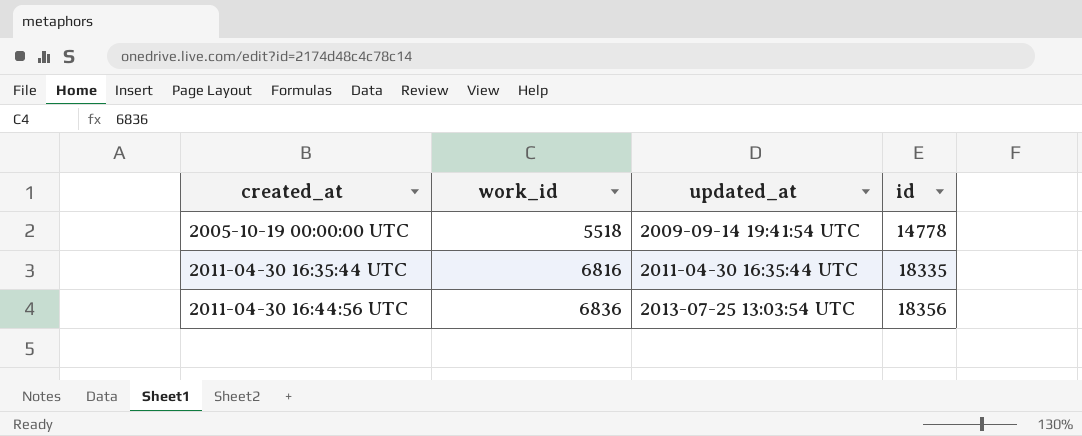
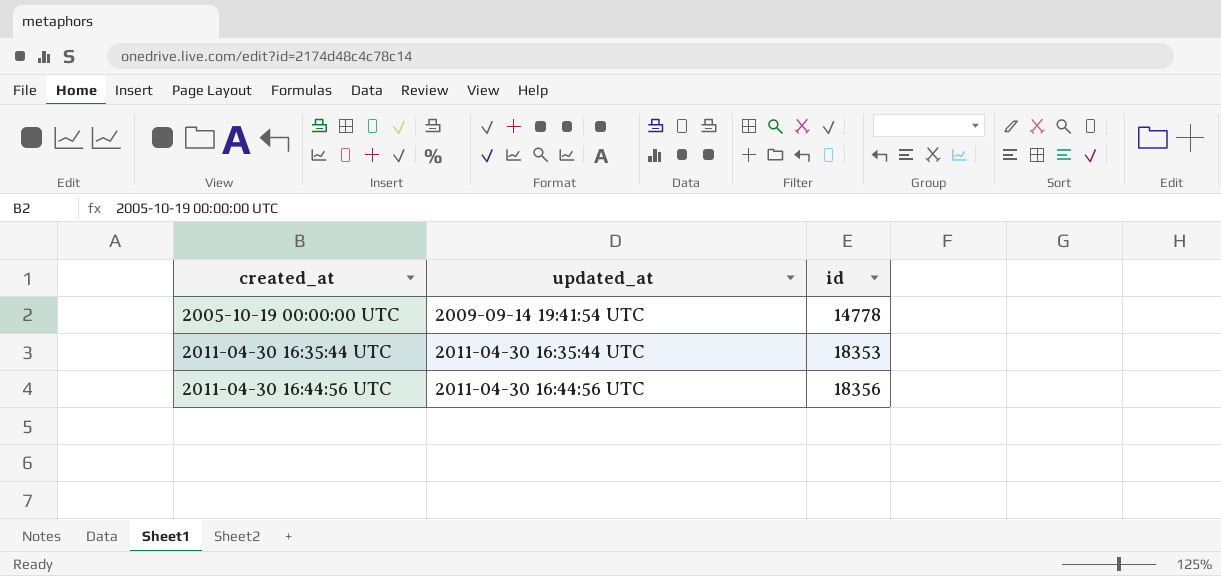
column work_id | position: 2 -> none
2011-04-30 16:35:44 UTC | id: 18335 -> 18353
2011-04-30 16:44:56 UTC | updated_at: 2013-07-25 13:03:54 UTC -> 2011-04-30 16:44:56 UTC

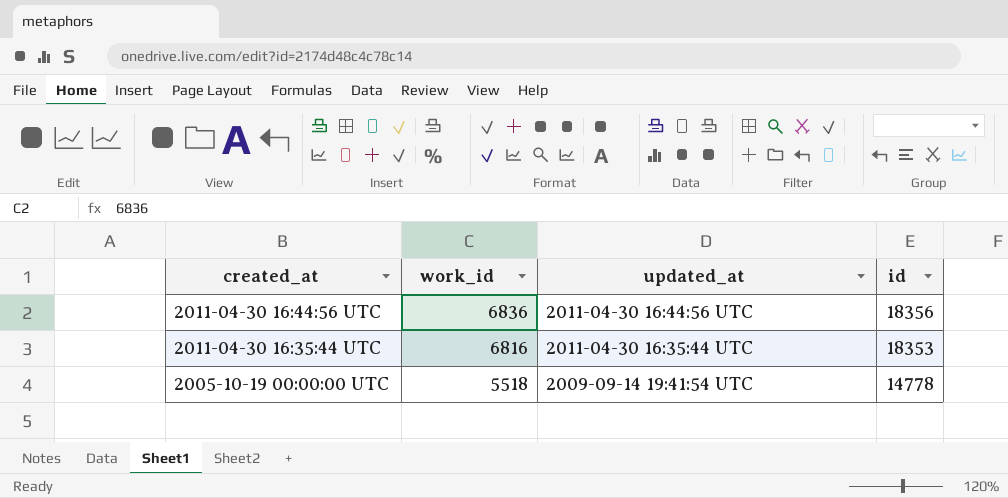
row order: created_at ascending -> created_at descending
column work_id | position: none -> 2

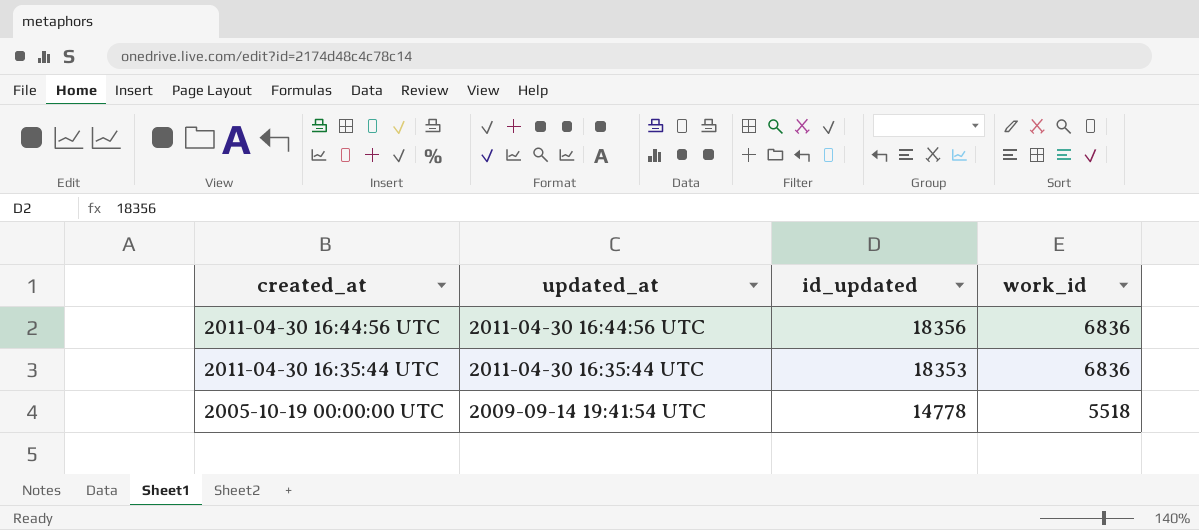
column name: id -> id_updated
column work_id | position: 2 -> 4
2011-04-30 16:35:44 UTC | work_id: 6816 -> 6836

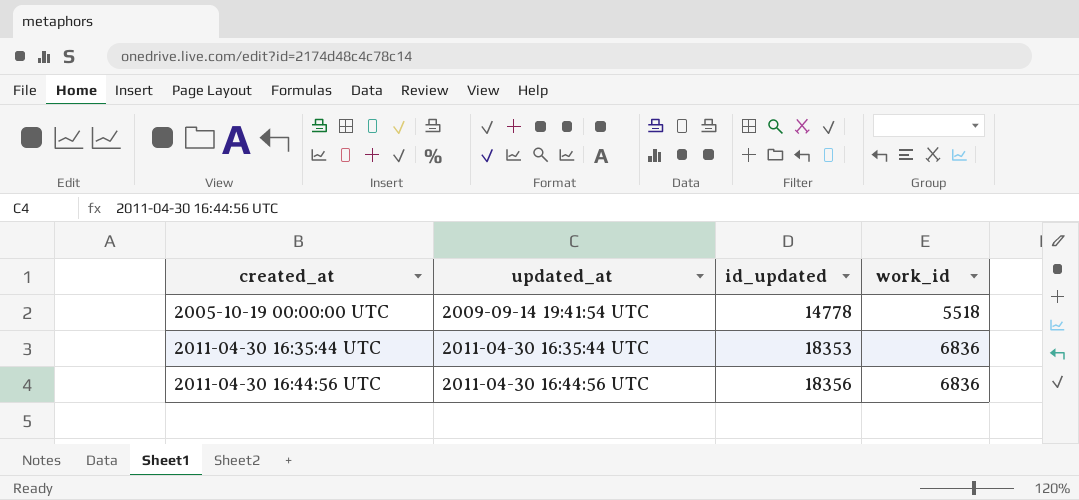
row order: created_at descending -> created_at ascending

